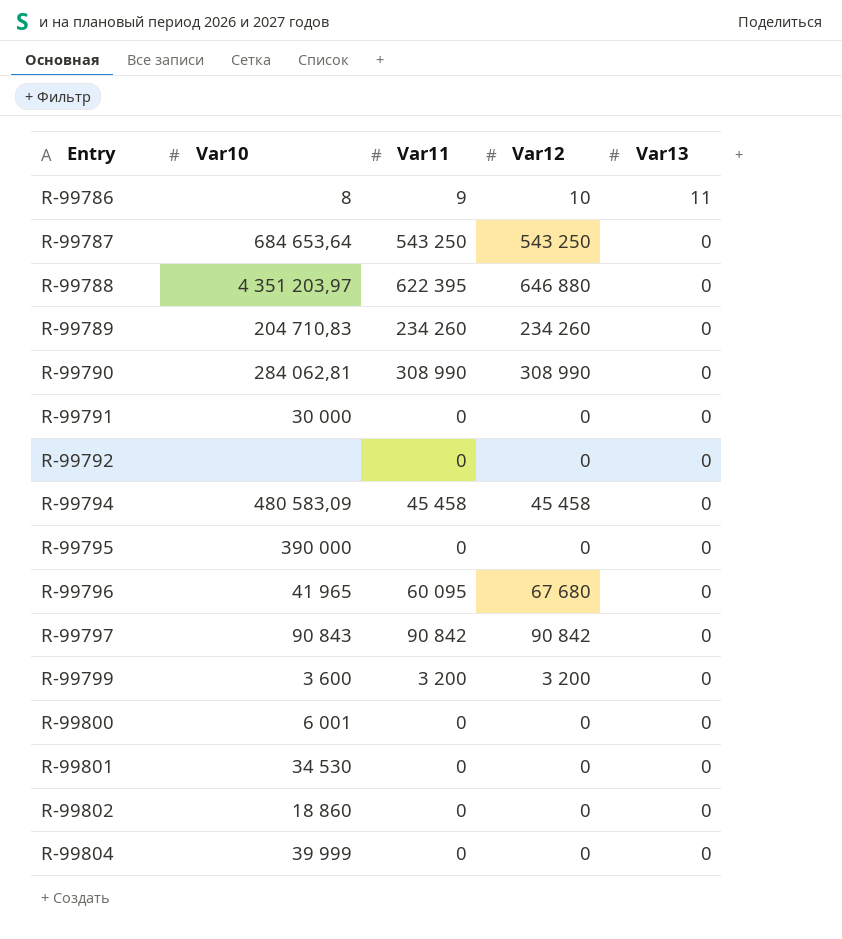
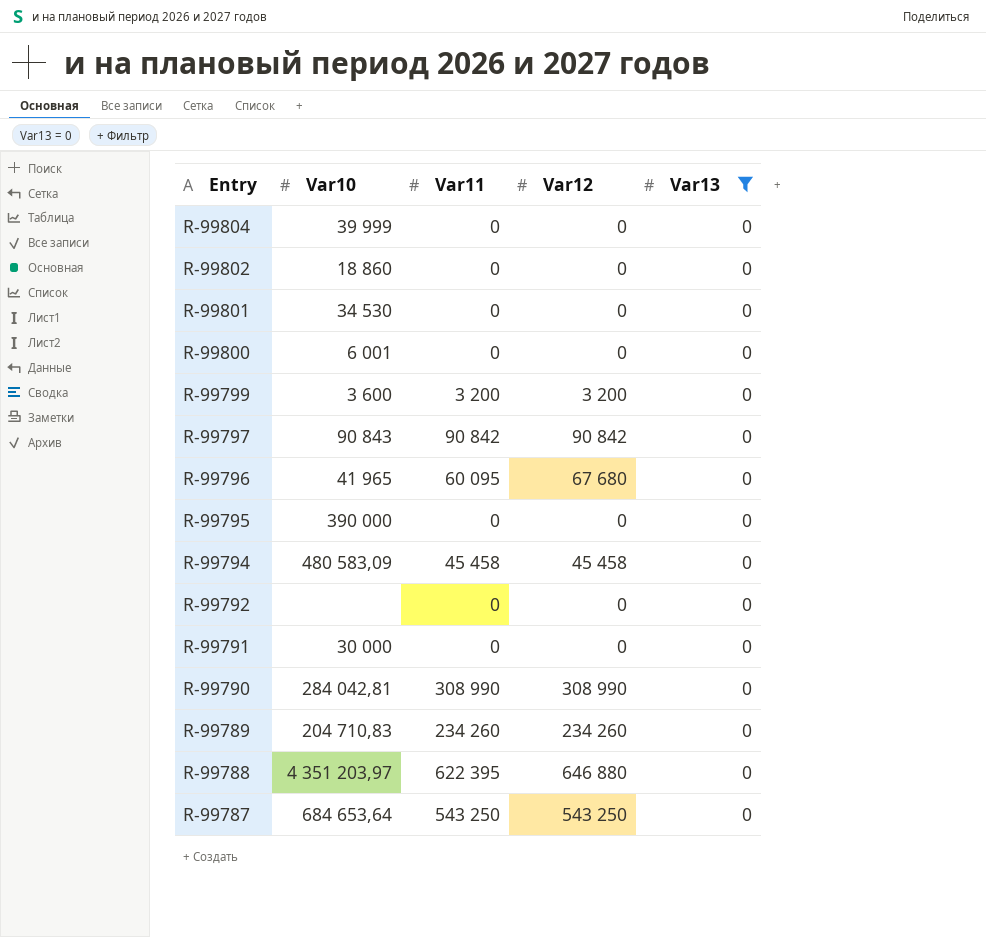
filter: none -> Var13 = 0
row order: Entry ascending -> Entry descending
R-99790 | Var10: 284 062,81 -> 284 042,81

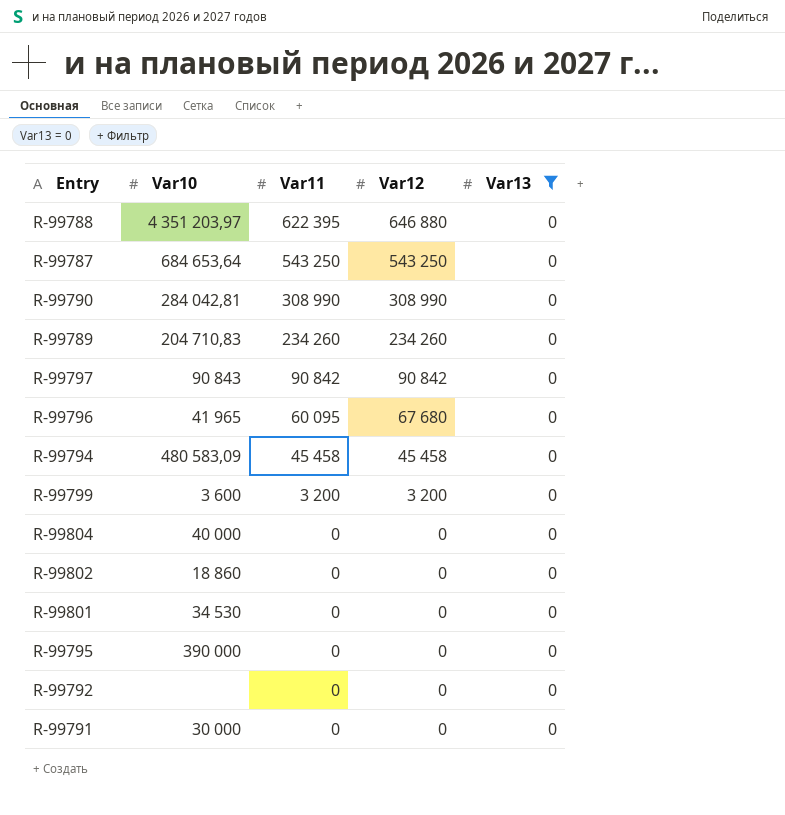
row order: Entry descending -> Var11 descending
row R-99800: 6 001 | 0 | 0 | 0 -> none
R-99804 | Var10: 39 999 -> 40 000

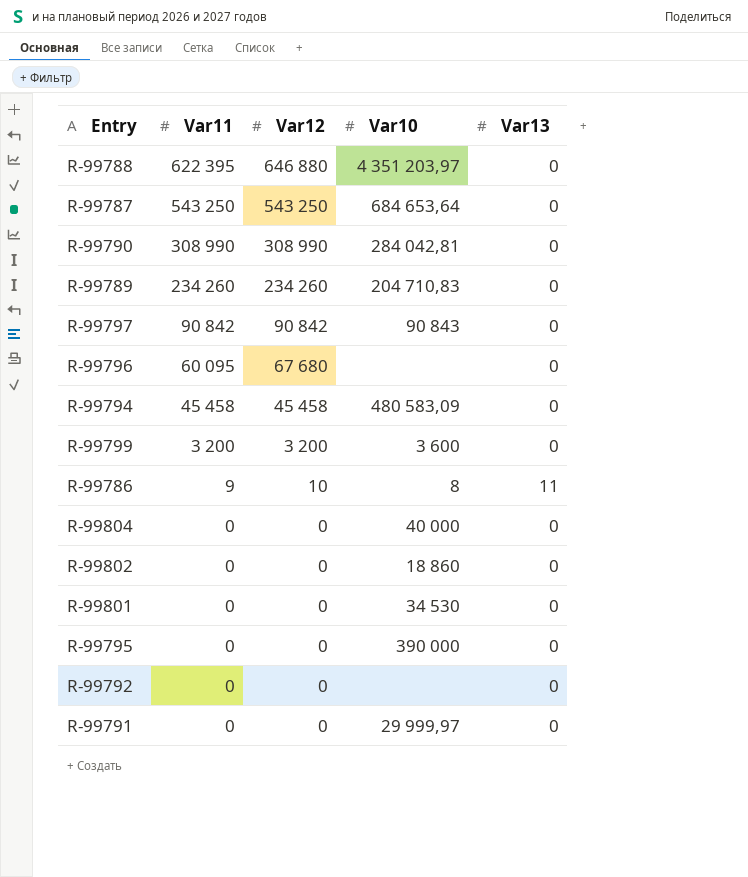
filter: Var13 = 0 -> none
column Var10 | position: 2 -> 4
R-99796 | Var10: 41 965 -> none
R-99791 | Var10: 30 000 -> 29 999,97

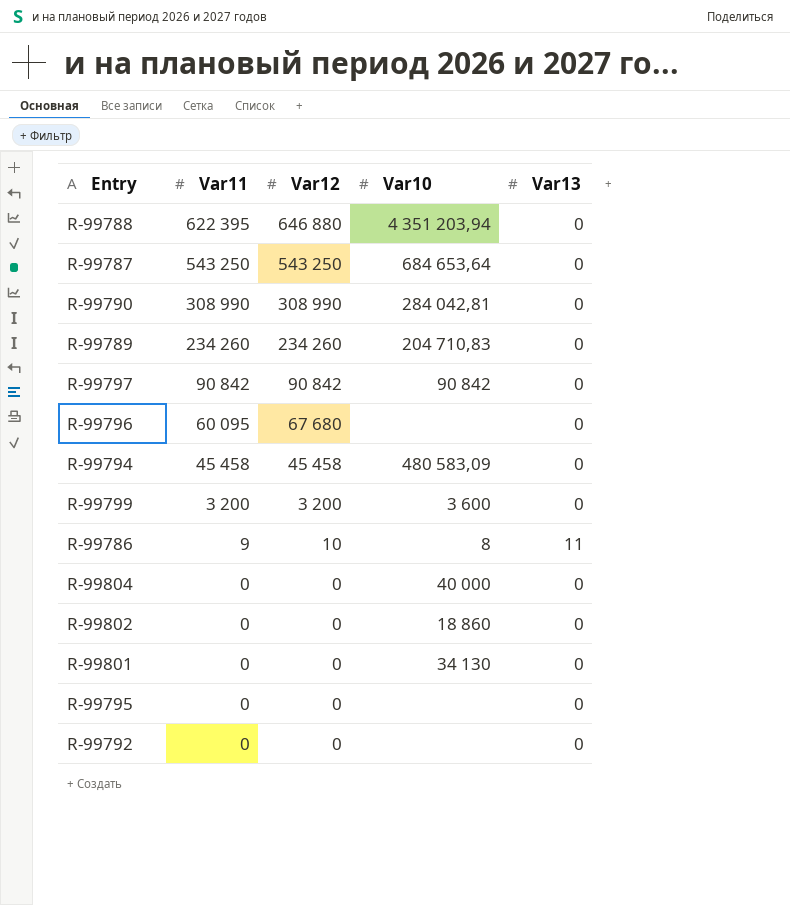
row R-99791: 0 | 0 | 29 999,97 | 0 -> none
R-99788 | Var10: 4 351 203,97 -> 4 351 203,94
R-99797 | Var10: 90 843 -> 90 842
R-99801 | Var10: 34 530 -> 34 130
R-99795 | Var10: 390 000 -> none

